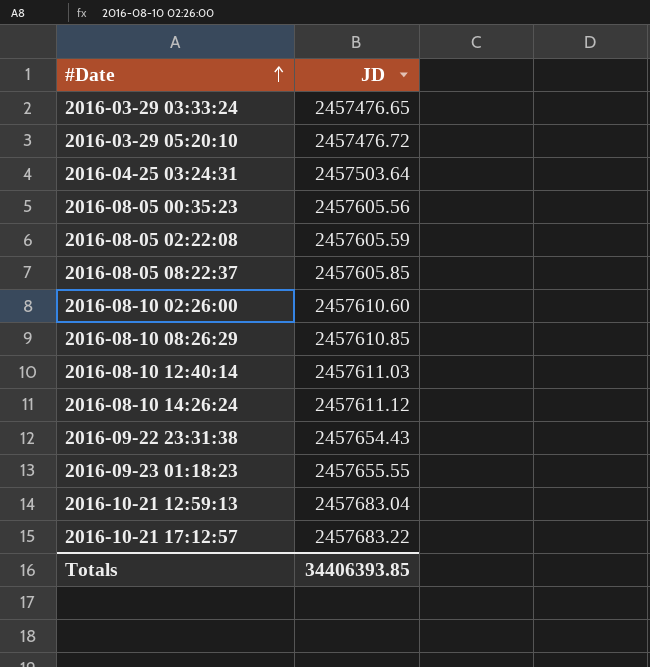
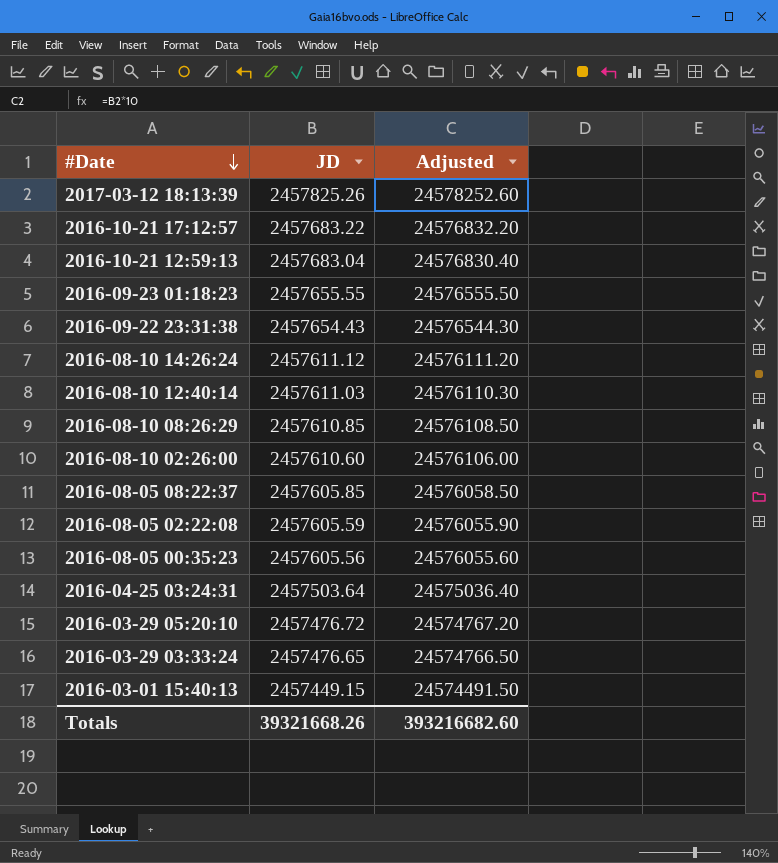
row order: #Date ascending -> #Date descending
column Adjusted | formula: none -> [JD] * 10
row 2017-03-12 18:13:39: none -> 2457825.26 | 24578252.60
row 2016-03-01 15:40:13: none -> 2457449.15 | 24574491.50
Totals | JD: 34406393.85 -> 39321668.26

